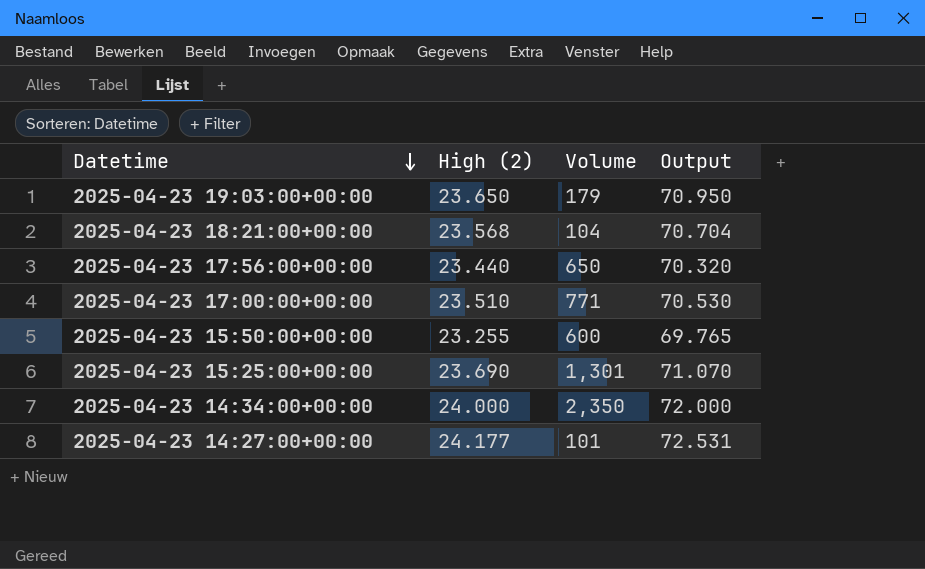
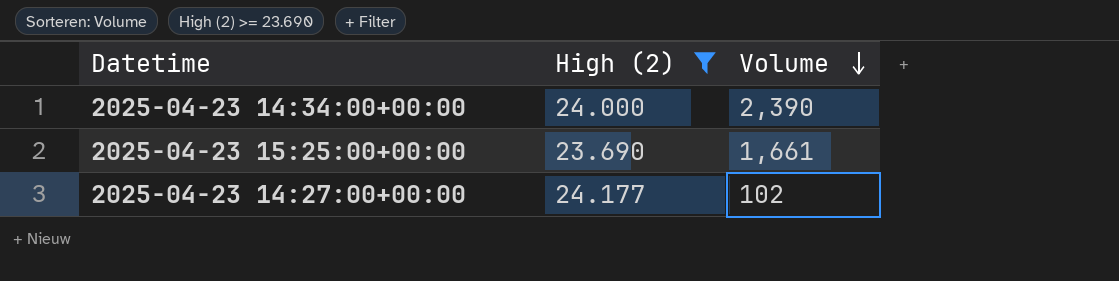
filter: none -> High (2) >= 23.690
row order: Datetime descending -> Volume descending
column Output | formula: [High (2)] * 3 -> none
2025-04-23 14:34:00+00:00 | Volume: 2,350 -> 2,390
2025-04-23 15:25:00+00:00 | Volume: 1,301 -> 1,661
2025-04-23 14:27:00+00:00 | Volume: 101 -> 102

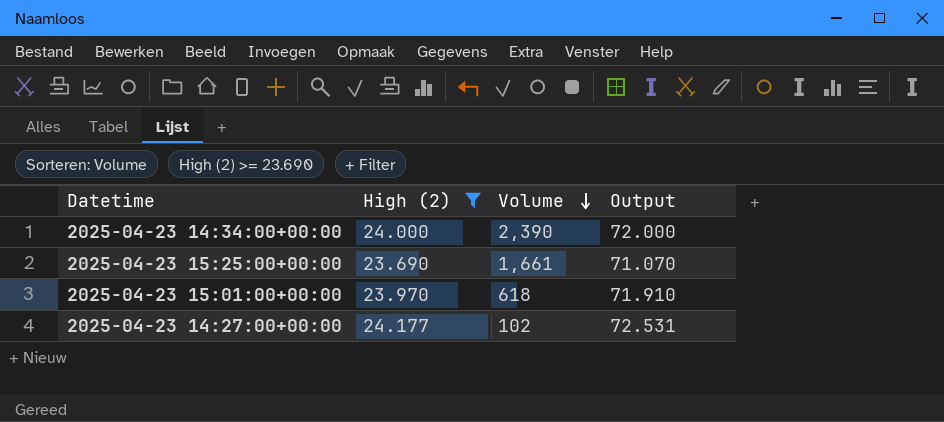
column Output | formula: none -> [High (2)] * 3
row 2025-04-23 15:01:00+00:00: none -> 23.970 | 618 | 71.910

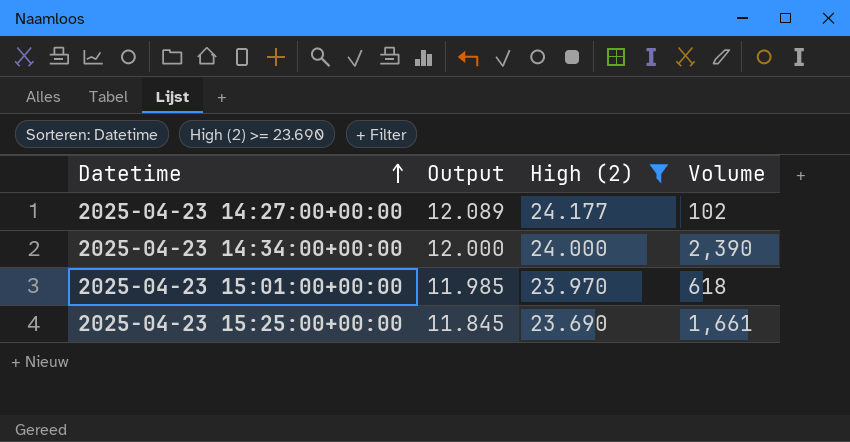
row order: Volume descending -> Datetime ascending
column Output | formula: [High (2)] * 3 -> [High (2)] * 0.5
column Output | position: 4 -> 2

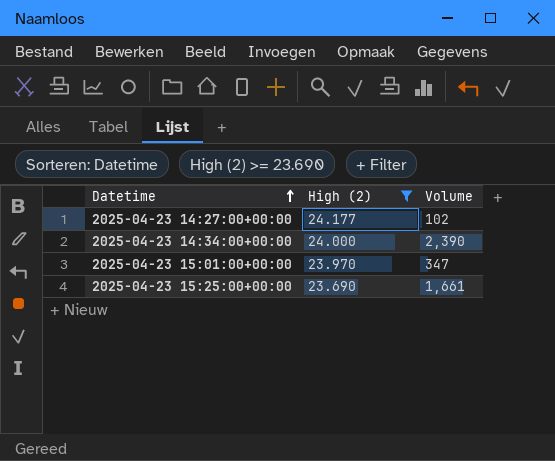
column Output | formula: [High (2)] * 0.5 -> none
2025-04-23 15:01:00+00:00 | Volume: 618 -> 347

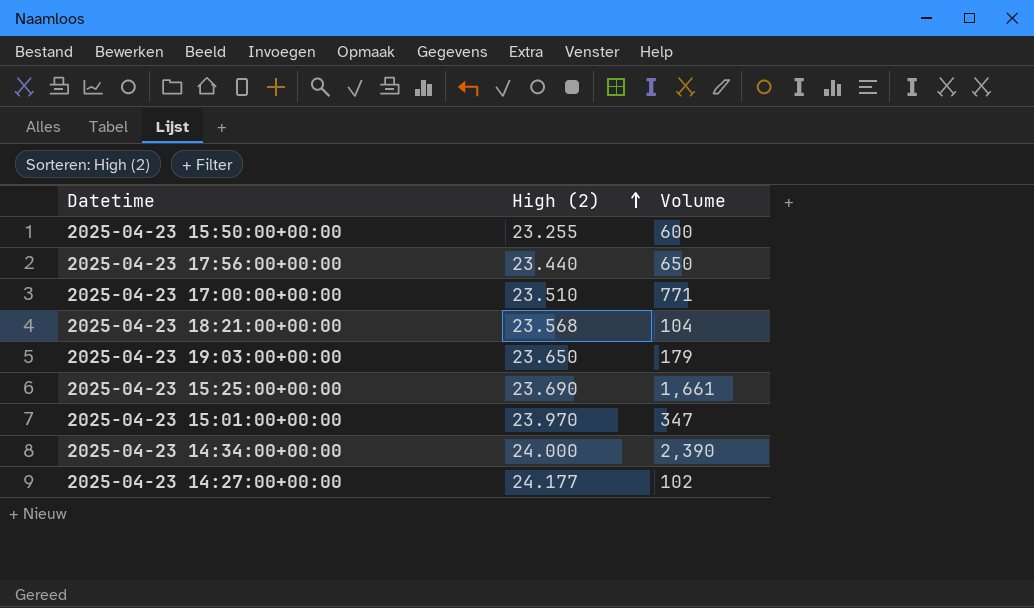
filter: High (2) >= 23.690 -> none
row order: Datetime ascending -> High (2) ascending

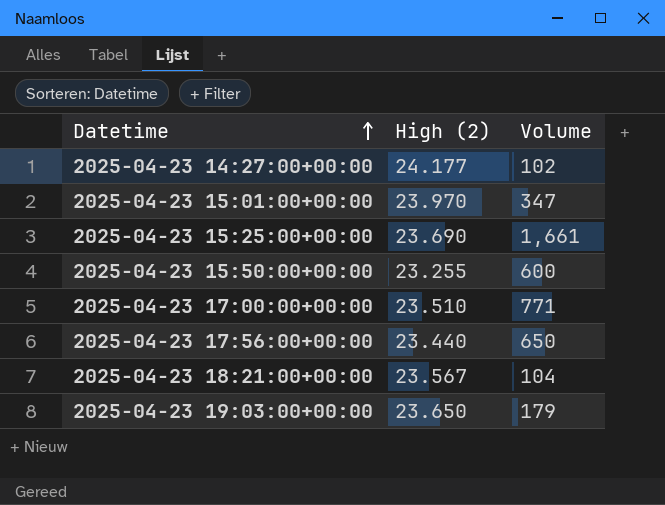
row order: High (2) ascending -> Datetime ascending
row 2025-04-23 14:34:00+00:00: 24.000 | 2,390 -> none
2025-04-23 18:21:00+00:00 | High (2): 23.568 -> 23.567

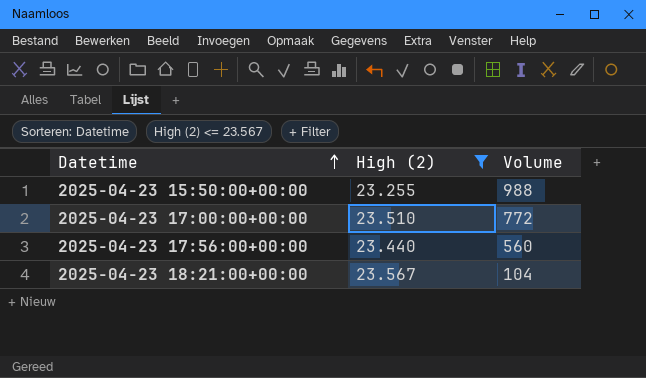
filter: none -> High (2) <= 23.567
2025-04-23 15:50:00+00:00 | Volume: 600 -> 988
2025-04-23 17:00:00+00:00 | Volume: 771 -> 772
2025-04-23 17:56:00+00:00 | Volume: 650 -> 560

